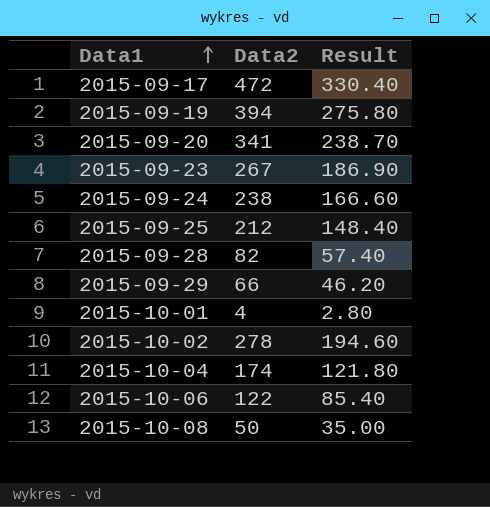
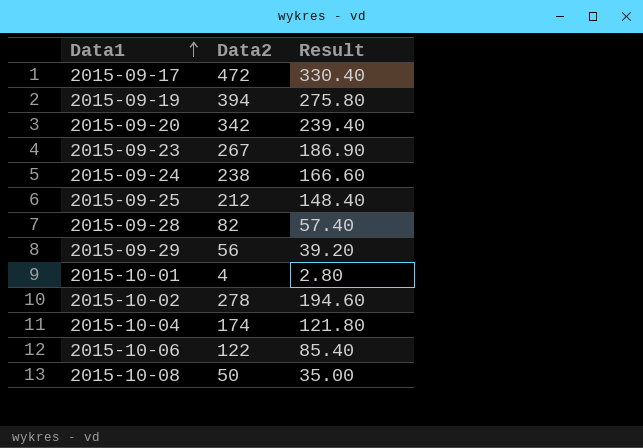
2015-09-20 | Data2: 341 -> 342
2015-09-20 | Result: 238.70 -> 239.40
2015-09-29 | Data2: 66 -> 56
2015-09-29 | Result: 46.20 -> 39.20

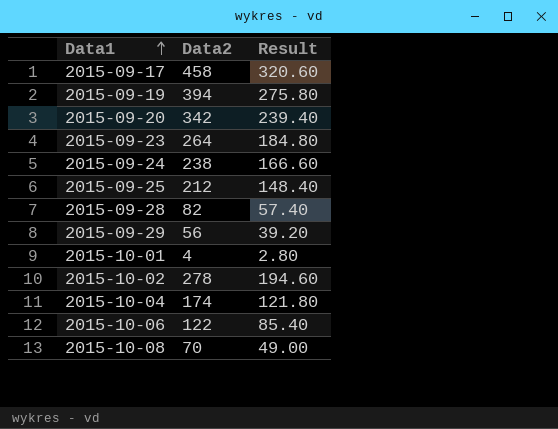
2015-09-17 | Data2: 472 -> 458
2015-09-17 | Result: 330.40 -> 320.60
2015-09-23 | Data2: 267 -> 264
2015-09-23 | Result: 186.90 -> 184.80
2015-10-08 | Data2: 50 -> 70
2015-10-08 | Result: 35.00 -> 49.00

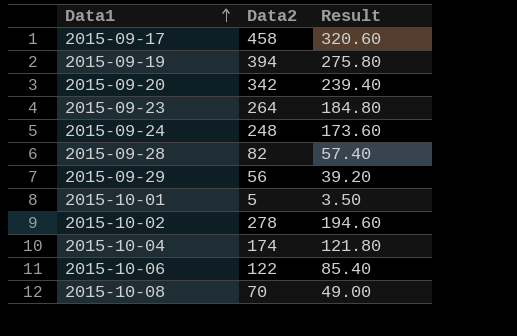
row 2015-09-25: 212 | 148.40 -> none
2015-09-24 | Data2: 238 -> 248
2015-09-24 | Result: 166.60 -> 173.60
2015-10-01 | Data2: 4 -> 5
2015-10-01 | Result: 2.80 -> 3.50

